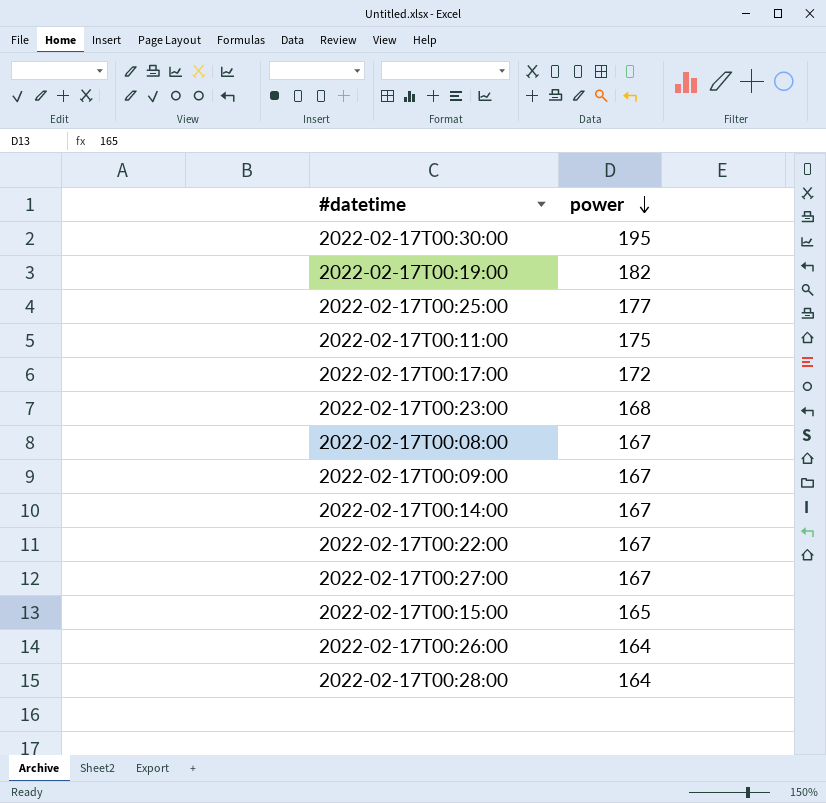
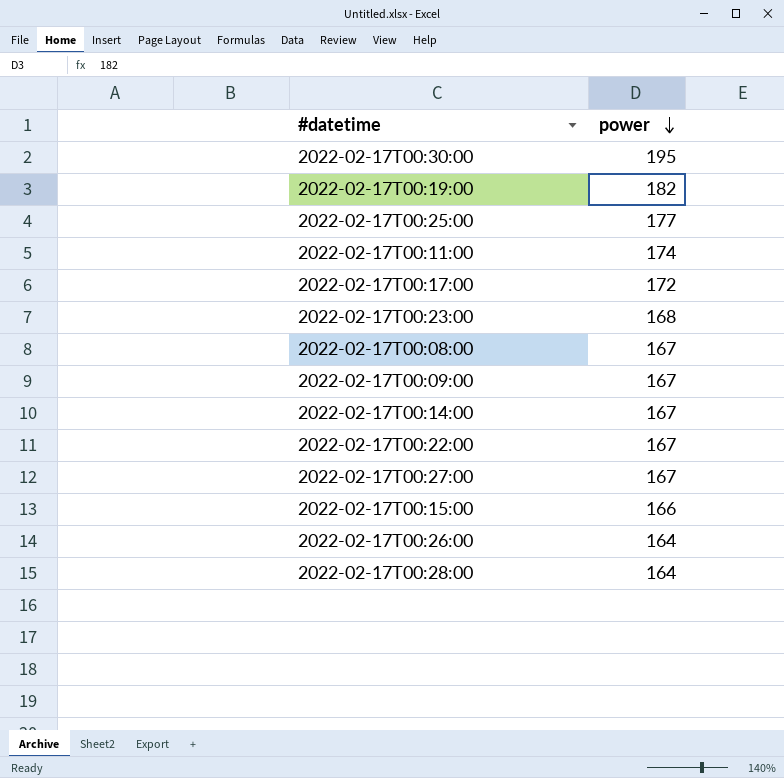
2022-02-17T00:11:00 | power: 175 -> 174
2022-02-17T00:15:00 | power: 165 -> 166

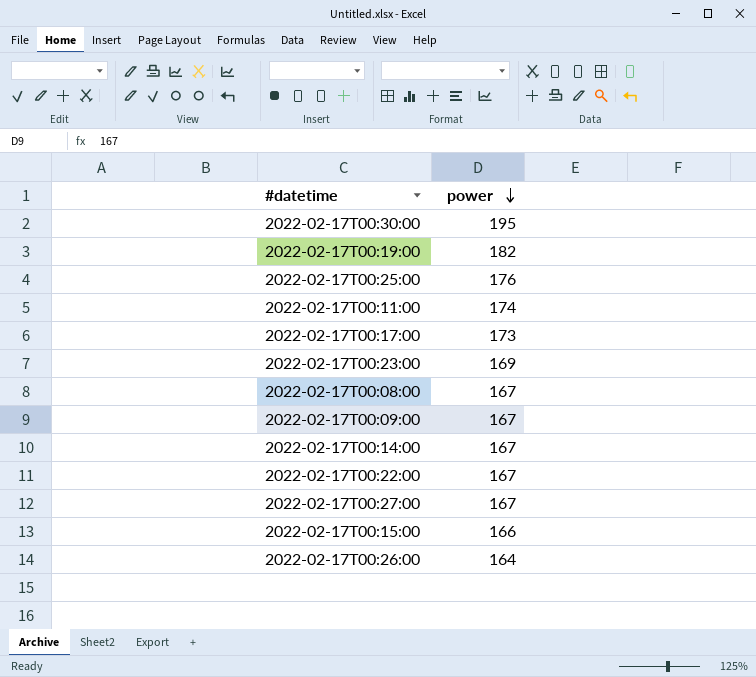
row 2022-02-17T00:28:00: 164 -> none
2022-02-17T00:25:00 | power: 177 -> 176
2022-02-17T00:17:00 | power: 172 -> 173
2022-02-17T00:23:00 | power: 168 -> 169

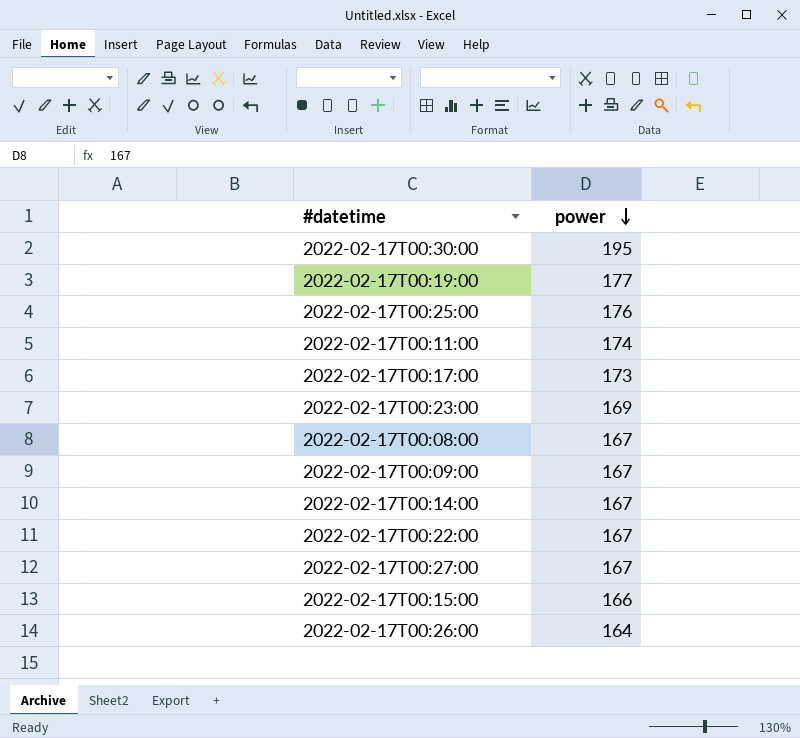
2022-02-17T00:19:00 | power: 182 -> 177

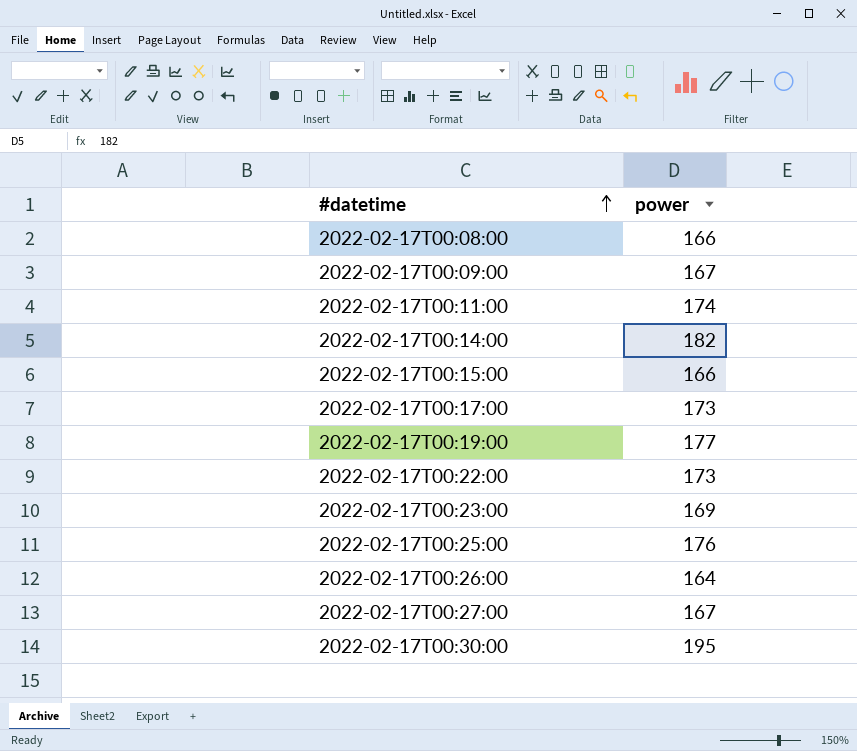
row order: power descending -> #datetime ascending
2022-02-17T00:08:00 | power: 167 -> 166
2022-02-17T00:14:00 | power: 167 -> 182
2022-02-17T00:22:00 | power: 167 -> 173

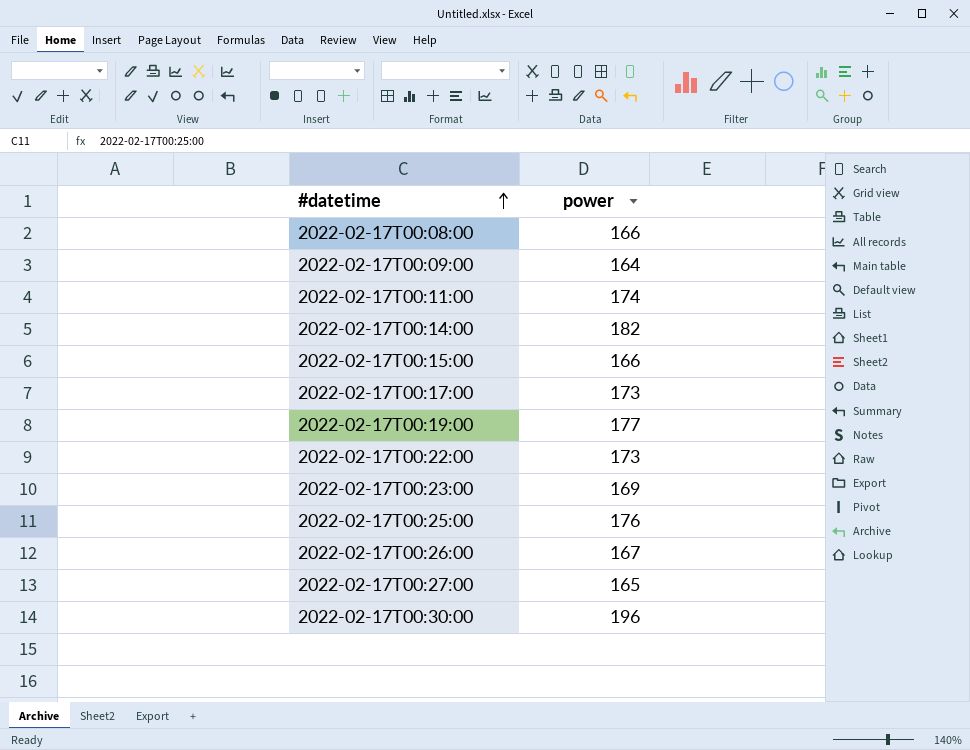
2022-02-17T00:09:00 | power: 167 -> 164
2022-02-17T00:26:00 | power: 164 -> 167
2022-02-17T00:27:00 | power: 167 -> 165
2022-02-17T00:30:00 | power: 195 -> 196

